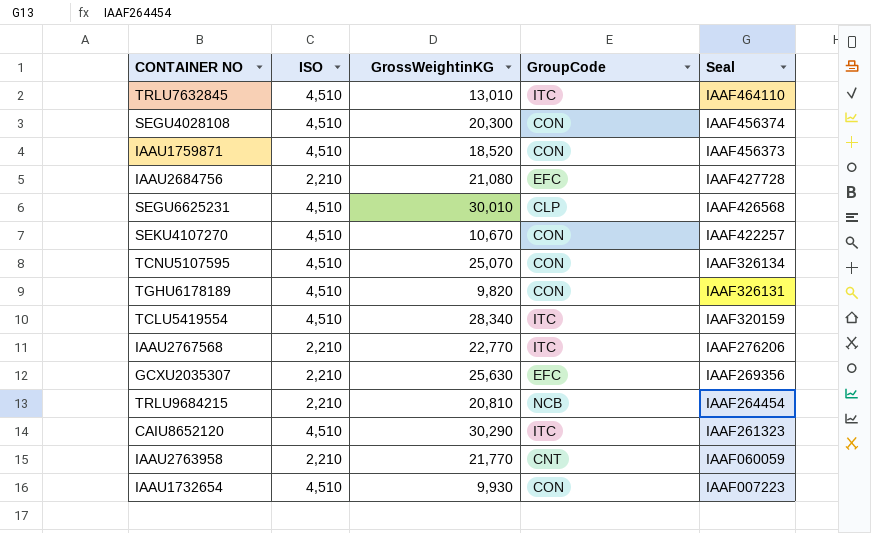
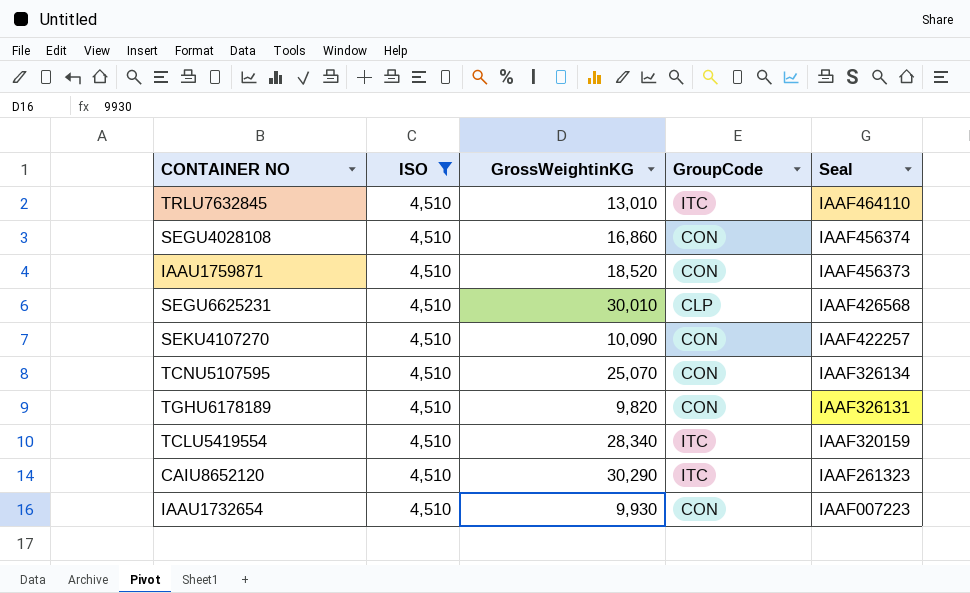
filter: none -> ISO = 4,510
SEGU4028108 | GrossWeightinKG: 20,300 -> 16,860
SEKU4107270 | GrossWeightinKG: 10,670 -> 10,090

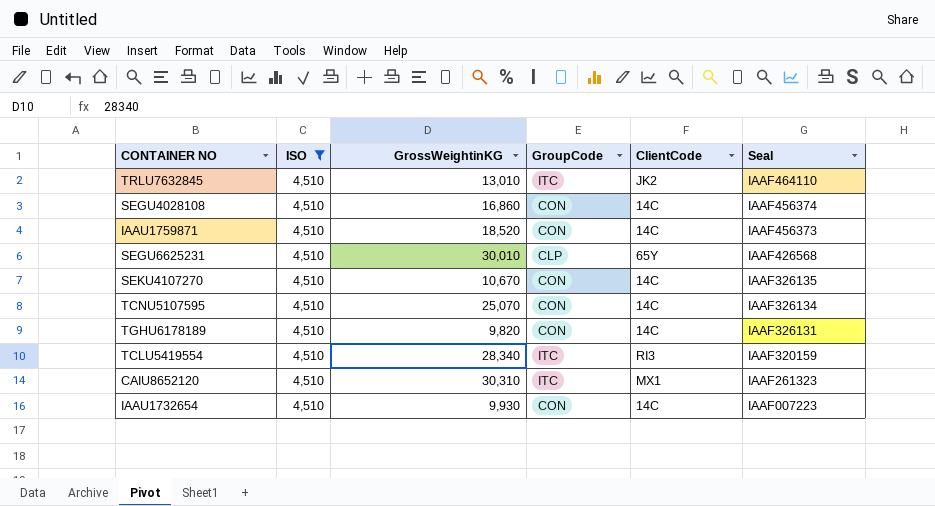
column ClientCode | position: none -> 5
SEKU4107270 | GrossWeightinKG: 10,090 -> 10,670
SEKU4107270 | Seal: IAAF422257 -> IAAF326135
CAIU8652120 | GrossWeightinKG: 30,290 -> 30,310

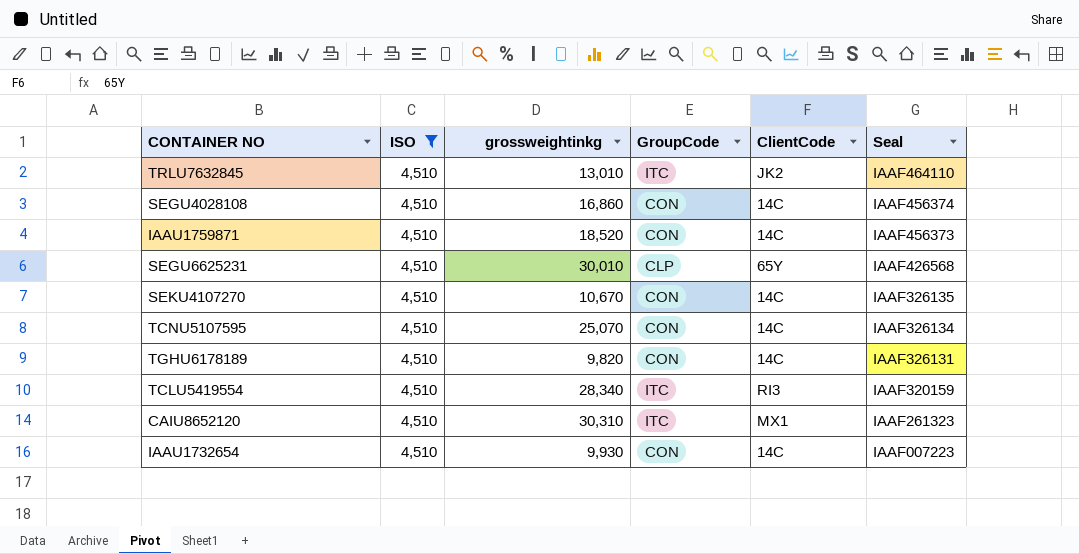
column name: GrossWeightinKG -> grossweightinkg

